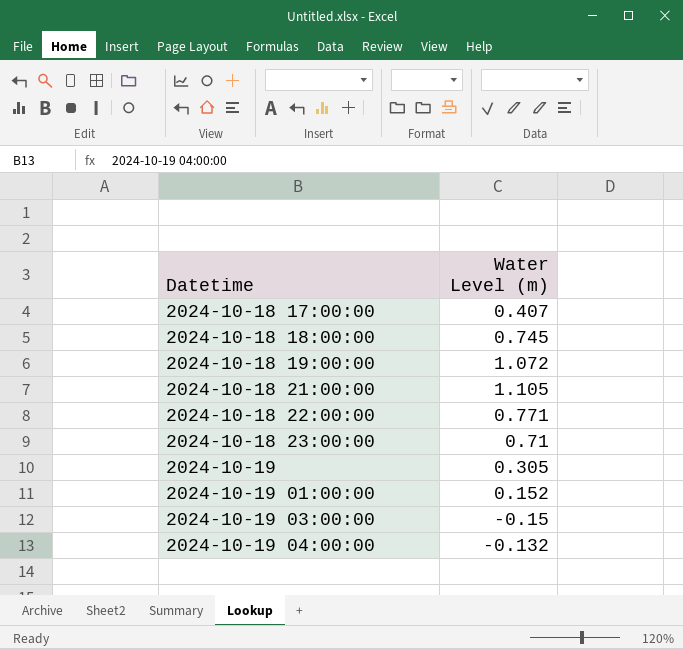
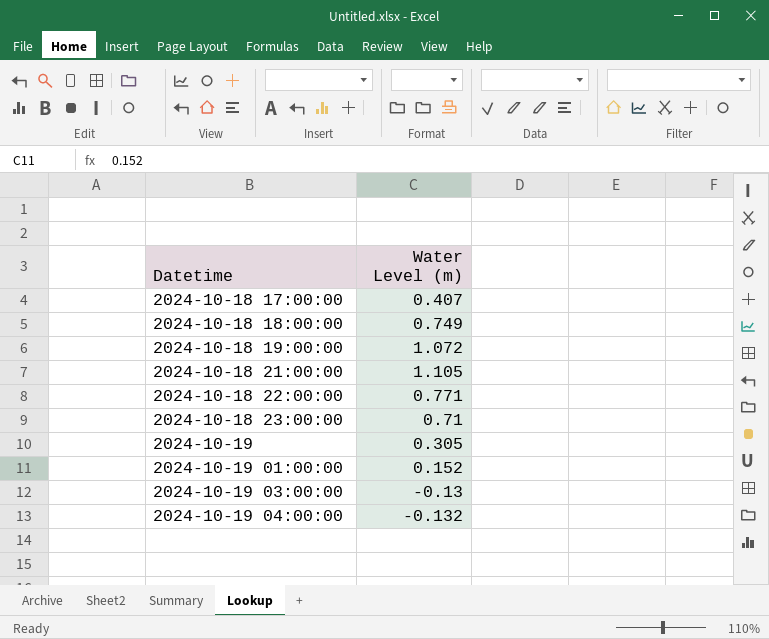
2024-10-18 18:00:00 | Water Level (m): 0.745 -> 0.749
2024-10-19 03:00:00 | Water Level (m): -0.15 -> -0.13

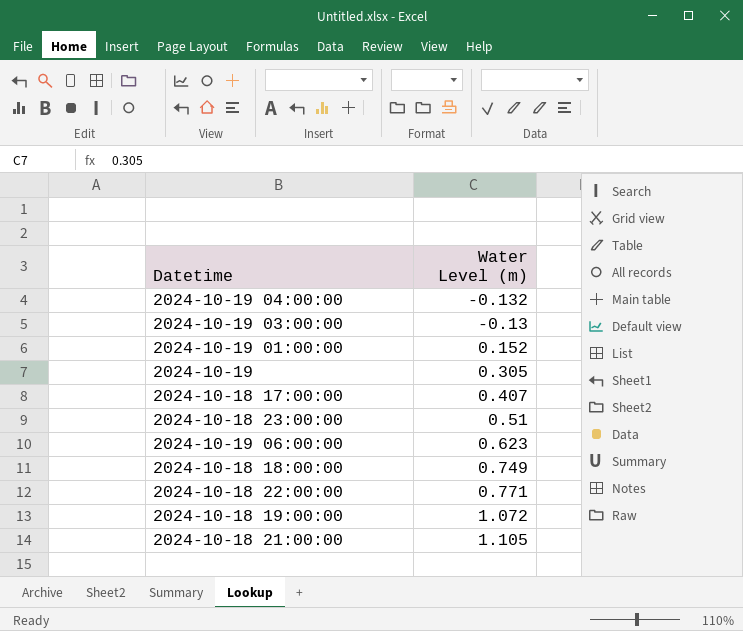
row order: Datetime ascending -> Water Level (m) ascending
2024-10-18 23:00:00 | Water Level (m): 0.71 -> 0.51
row 2024-10-19 06:00:00: none -> 0.623

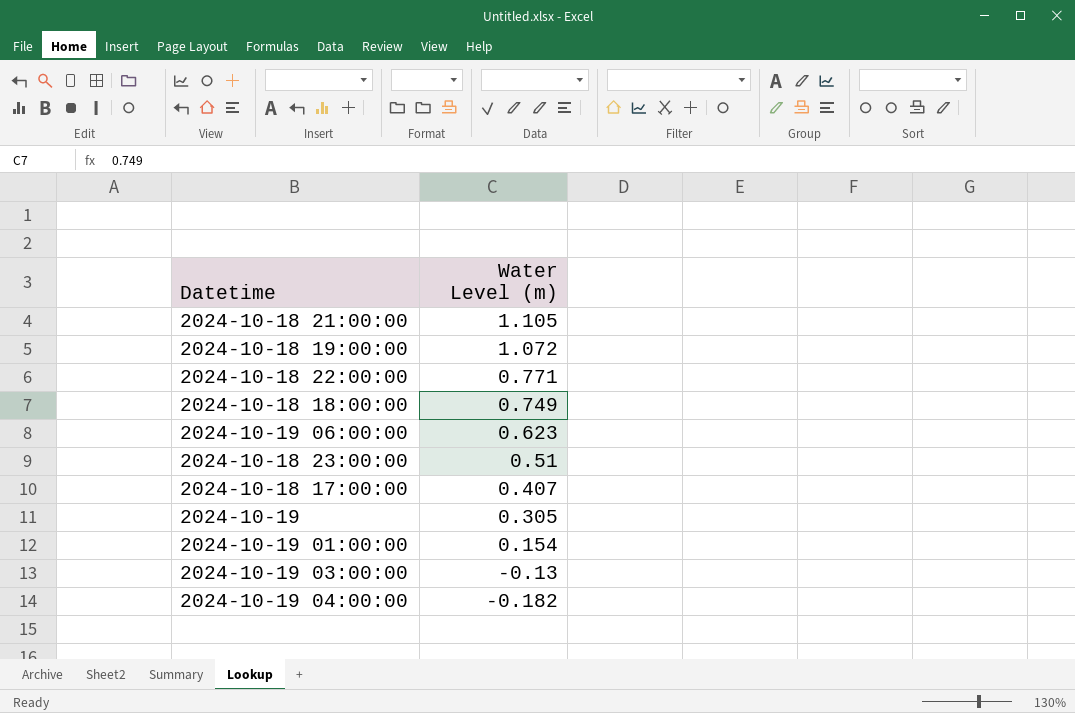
row order: Water Level (m) ascending -> Water Level (m) descending
2024-10-19 01:00:00 | Water Level (m): 0.152 -> 0.154
2024-10-19 04:00:00 | Water Level (m): -0.132 -> -0.182

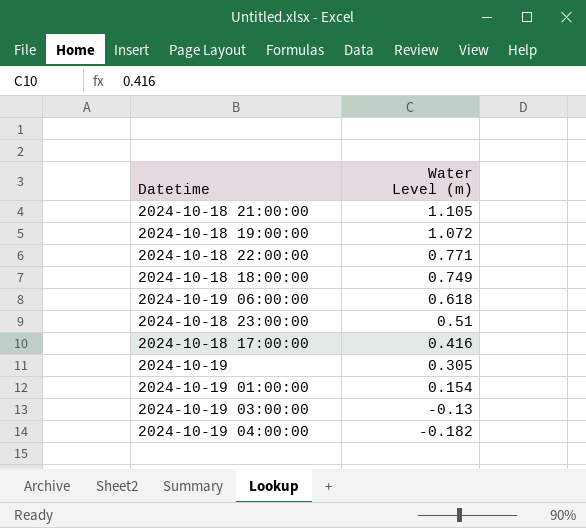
2024-10-19 06:00:00 | Water Level (m): 0.623 -> 0.618
2024-10-18 17:00:00 | Water Level (m): 0.407 -> 0.416

